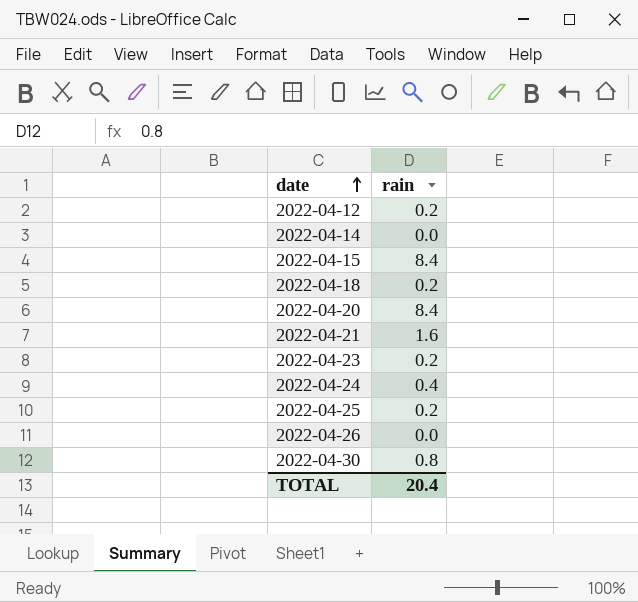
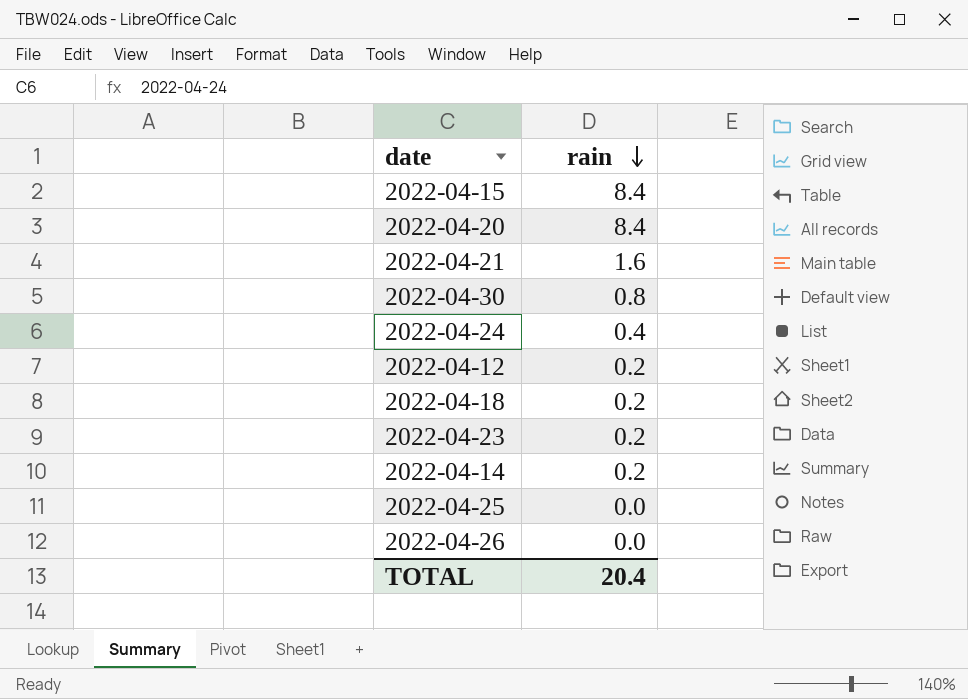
row order: date ascending -> rain descending
2022-04-14 | rain: 0.0 -> 0.2
2022-04-25 | rain: 0.2 -> 0.0

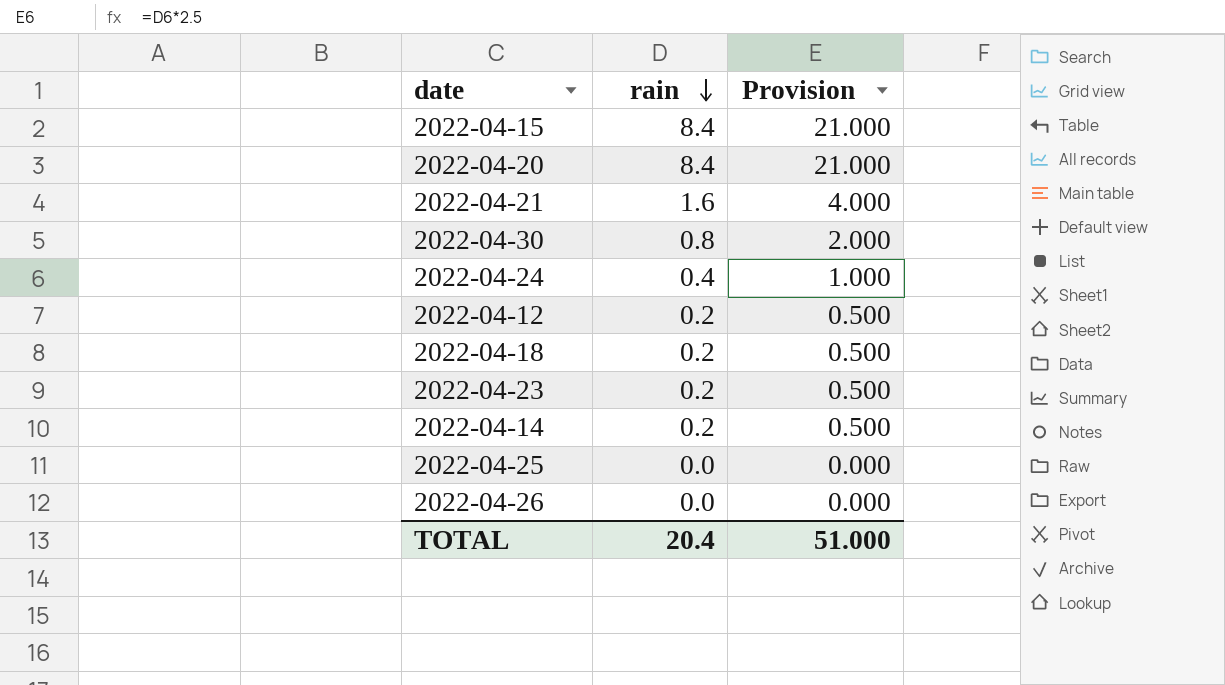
column Provision | formula: none -> [rain] * 2.5

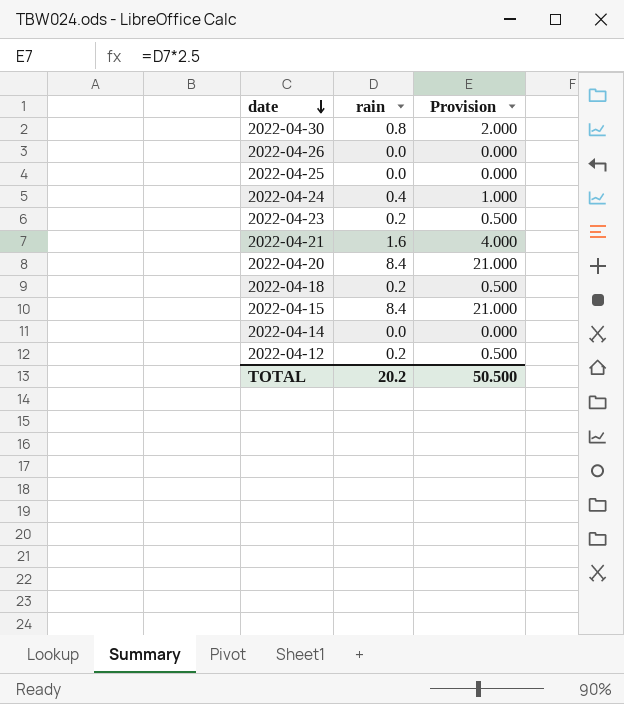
row order: rain descending -> date descending
2022-04-14 | rain: 0.2 -> 0.0
2022-04-14 | Provision: 0.500 -> 0.000
TOTAL | rain: 20.4 -> 20.2
TOTAL | Provision: 51.000 -> 50.500

